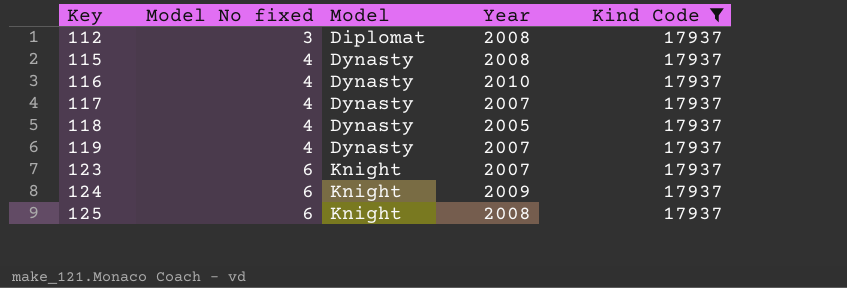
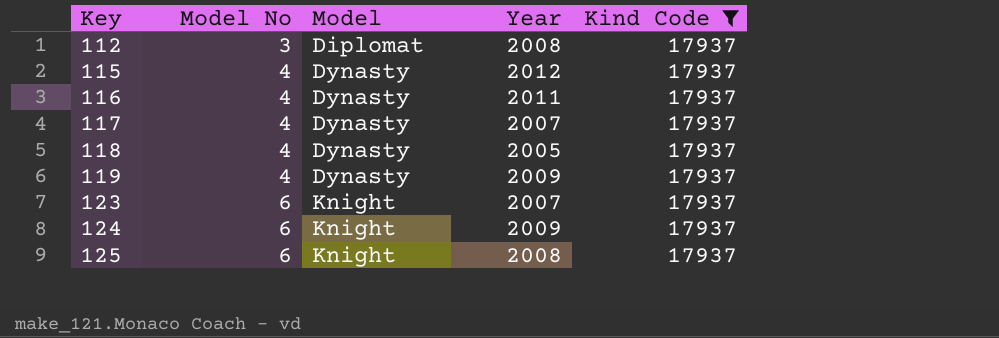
column name: Model No fixed -> Model No
115 | Year: 2008 -> 2012
116 | Year: 2010 -> 2011
119 | Year: 2007 -> 2009

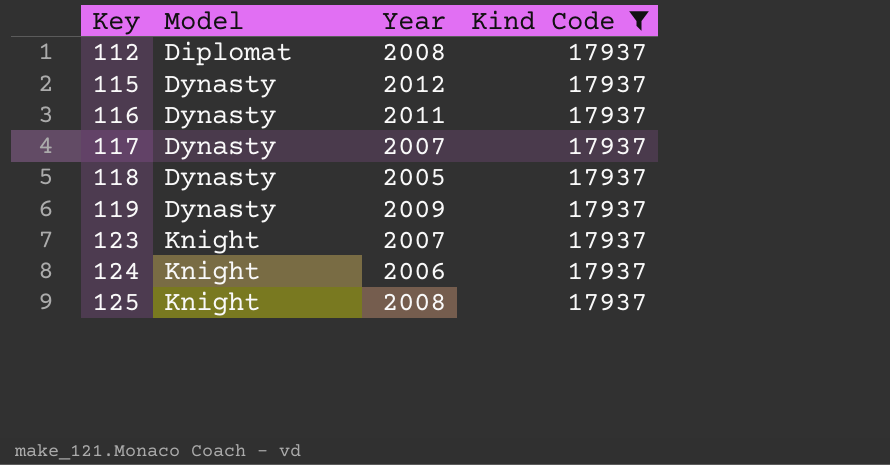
column Model No | position: 2 -> none
124 | Year: 2009 -> 2006

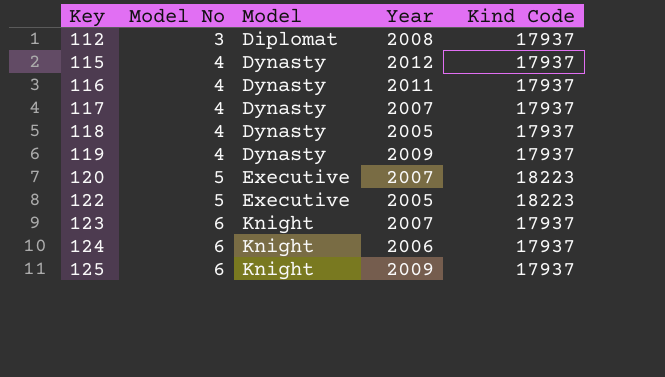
filter: Kind Code = 17937 -> none
column Model No | position: none -> 2
125 | Year: 2008 -> 2009

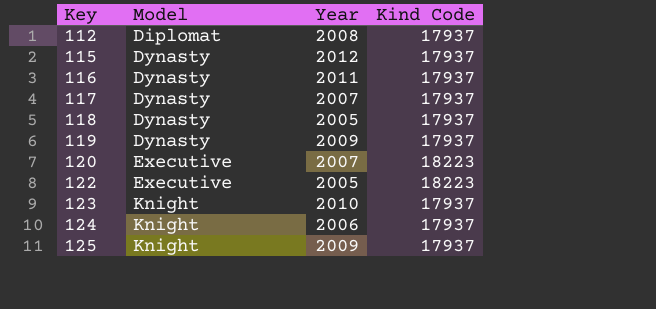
column Model No | position: 2 -> none
123 | Year: 2007 -> 2010

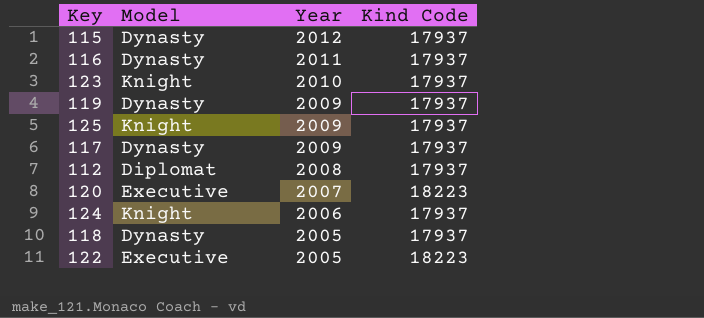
row order: Key ascending -> Year descending
117 | Year: 2007 -> 2009

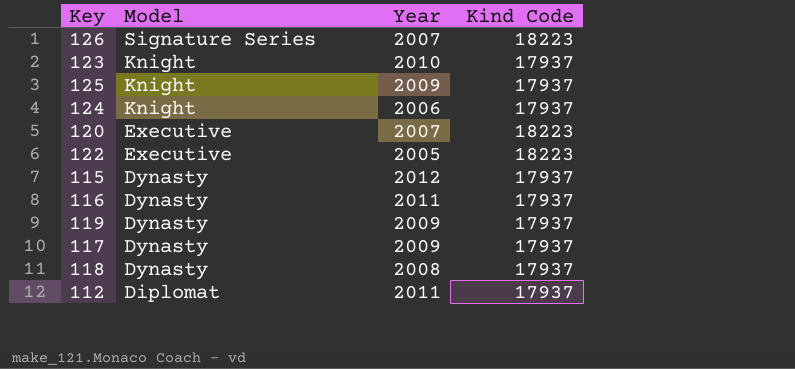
row order: Year descending -> Model descending
row 126: none -> Signature Series | 2007 | 18223
118 | Year: 2005 -> 2008
112 | Year: 2008 -> 2011

